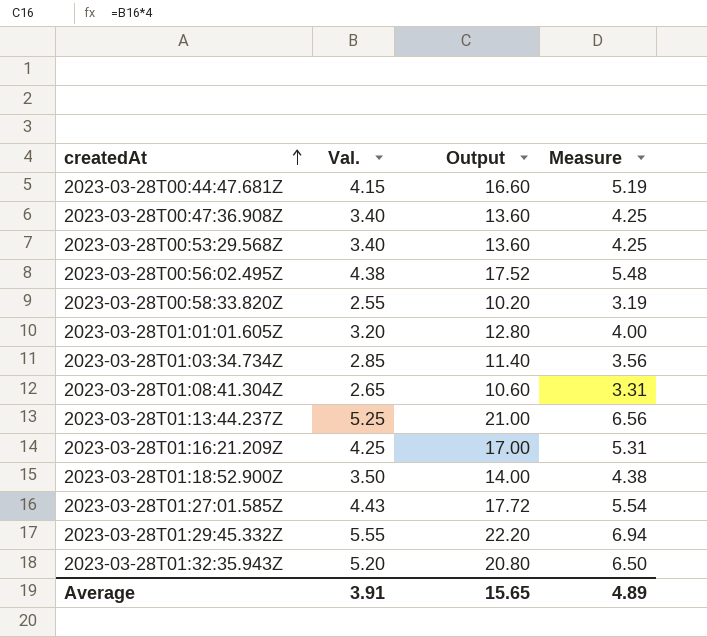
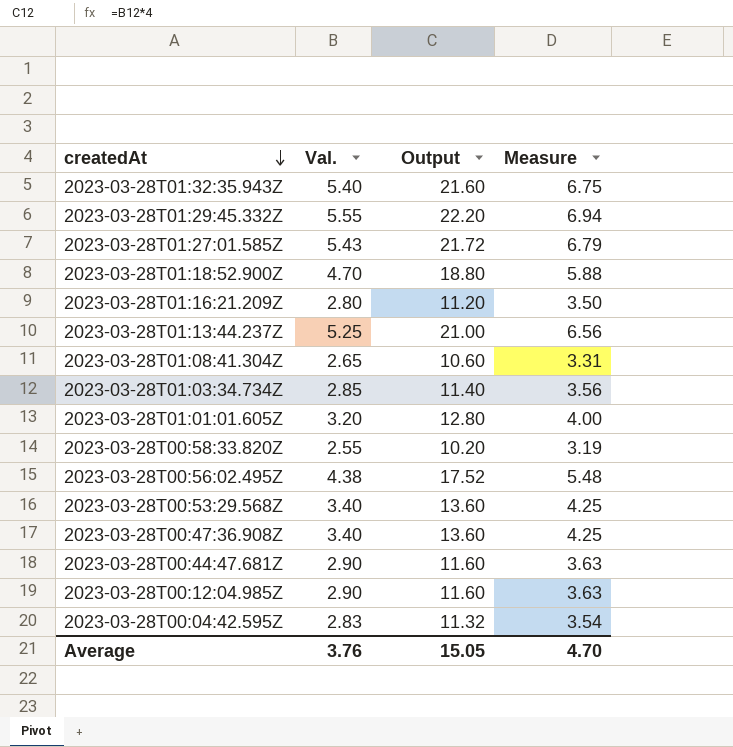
row order: createdAt ascending -> createdAt descending
2023-03-28T01:32:35.943Z | Val.: 5.20 -> 5.40
2023-03-28T01:32:35.943Z | Output: 20.80 -> 21.60
2023-03-28T01:32:35.943Z | Measure: 6.50 -> 6.75
2023-03-28T01:27:01.585Z | Val.: 4.43 -> 5.43
2023-03-28T01:27:01.585Z | Output: 17.72 -> 21.72
2023-03-28T01:27:01.585Z | Measure: 5.54 -> 6.79
2023-03-28T01:18:52.900Z | Val.: 3.50 -> 4.70
2023-03-28T01:18:52.900Z | Output: 14.00 -> 18.80
2023-03-28T01:18:52.900Z | Measure: 4.38 -> 5.88
2023-03-28T01:16:21.209Z | Val.: 4.25 -> 2.80
2023-03-28T01:16:21.209Z | Output: 17.00 -> 11.20
2023-03-28T01:16:21.209Z | Measure: 5.31 -> 3.50
2023-03-28T00:44:47.681Z | Val.: 4.15 -> 2.90
2023-03-28T00:44:47.681Z | Output: 16.60 -> 11.60
2023-03-28T00:44:47.681Z | Measure: 5.19 -> 3.63
row 2023-03-28T00:12:04.985Z: none -> 2.90 | 11.60 | 3.63
row 2023-03-28T00:04:42.595Z: none -> 2.83 | 11.32 | 3.54
Average | Val.: 3.91 -> 3.76
Average | Output: 15.65 -> 15.05
Average | Measure: 4.89 -> 4.70

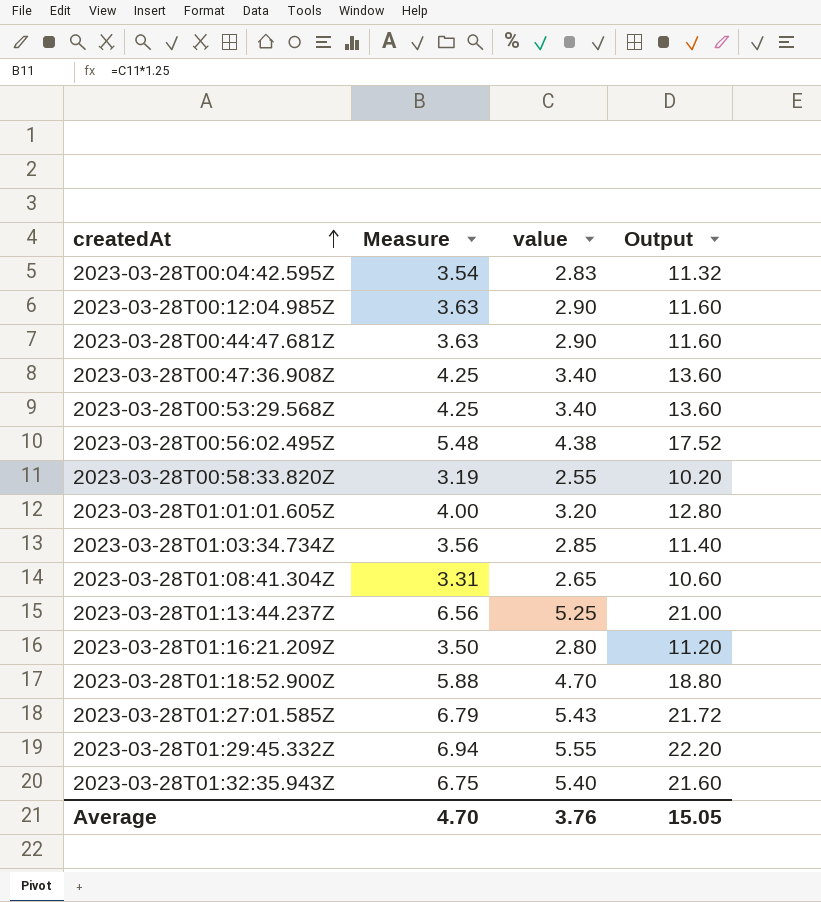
row order: createdAt descending -> createdAt ascending
column Measure | position: 4 -> 2
column name: Val. -> value

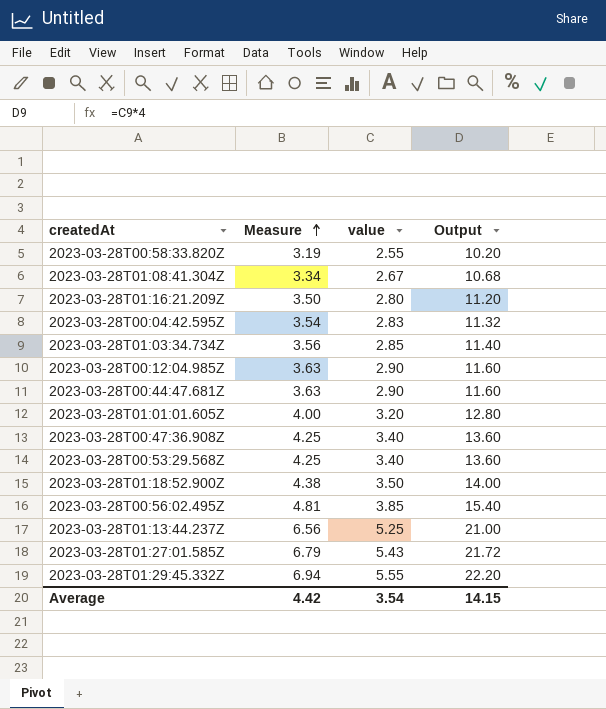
row order: createdAt ascending -> Measure ascending
row 2023-03-28T01:32:35.943Z: 6.75 | 5.40 | 21.60 -> none
2023-03-28T01:08:41.304Z | Measure: 3.31 -> 3.34
2023-03-28T01:08:41.304Z | value: 2.65 -> 2.67
2023-03-28T01:08:41.304Z | Output: 10.60 -> 10.68
2023-03-28T01:18:52.900Z | Measure: 5.88 -> 4.38
2023-03-28T01:18:52.900Z | value: 4.70 -> 3.50
2023-03-28T01:18:52.900Z | Output: 18.80 -> 14.00
2023-03-28T00:56:02.495Z | Measure: 5.48 -> 4.81
2023-03-28T00:56:02.495Z | value: 4.38 -> 3.85
2023-03-28T00:56:02.495Z | Output: 17.52 -> 15.40
Average | Measure: 4.70 -> 4.42
Average | value: 3.76 -> 3.54
Average | Output: 15.05 -> 14.15

